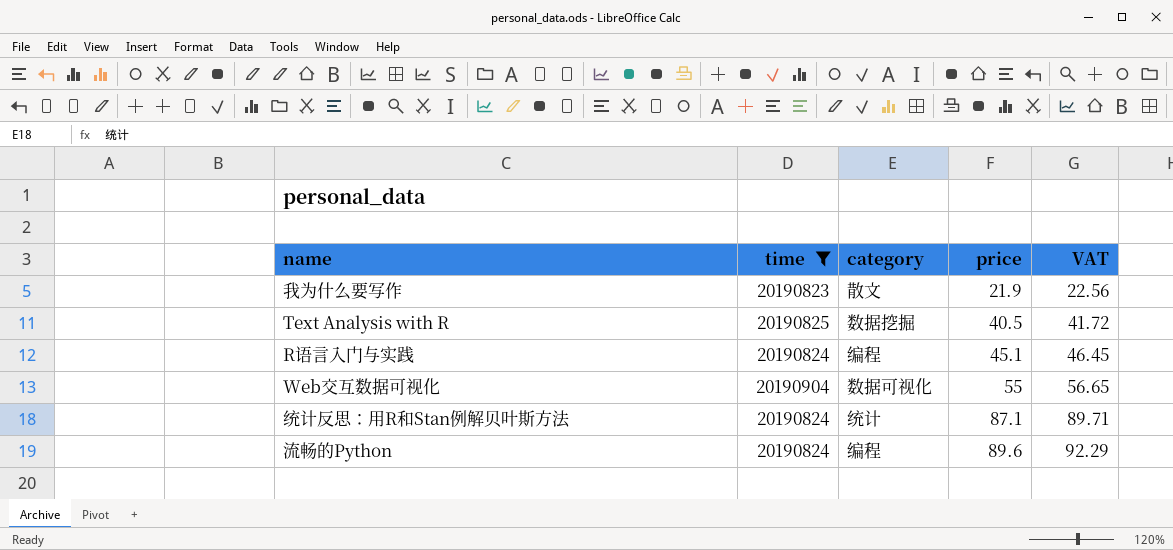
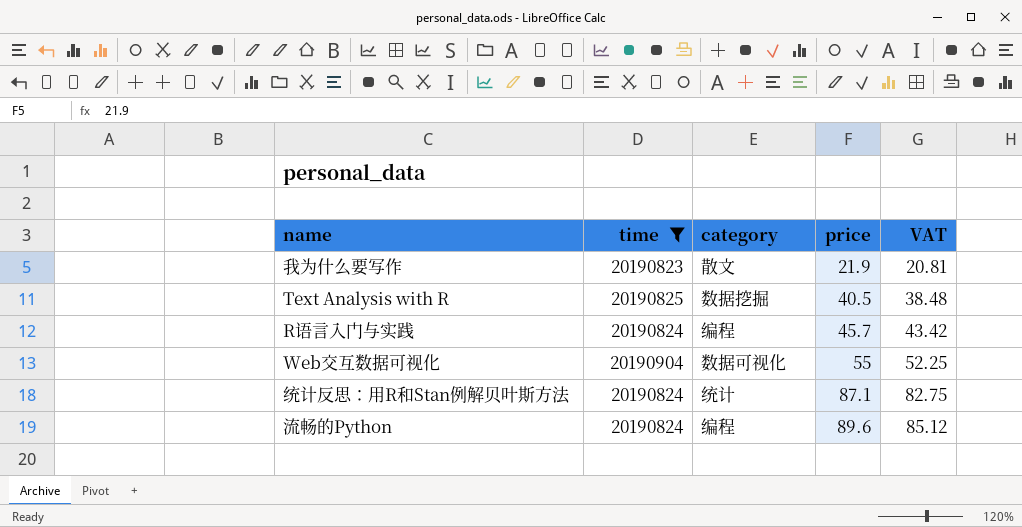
column VAT | formula: [price] * 1.03 -> [price] * 0.95
R语言入门与实践 | price: 45.1 -> 45.7

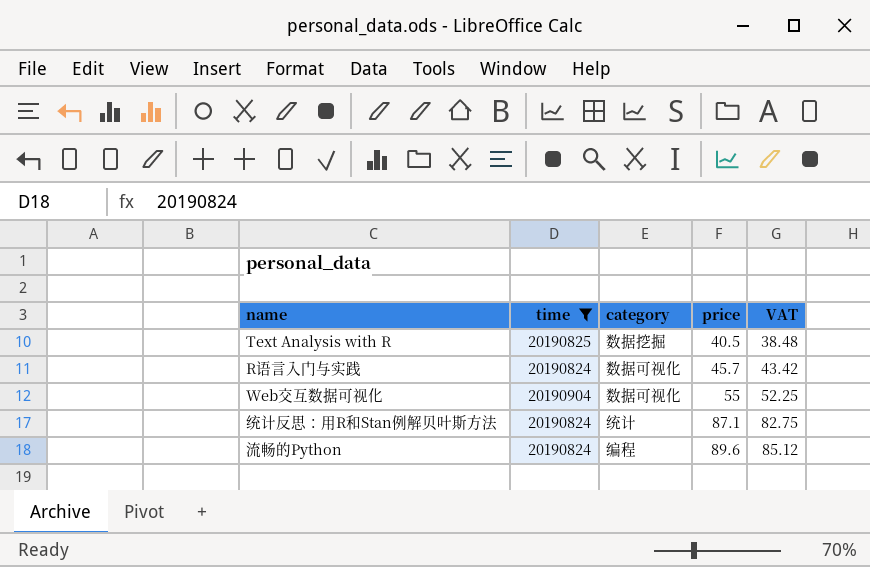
row 我为什么要写作: 20190823 | 散文 | 21.9 | 20.81 -> none
R语言入门与实践 | category: 编程 -> 数据可视化

